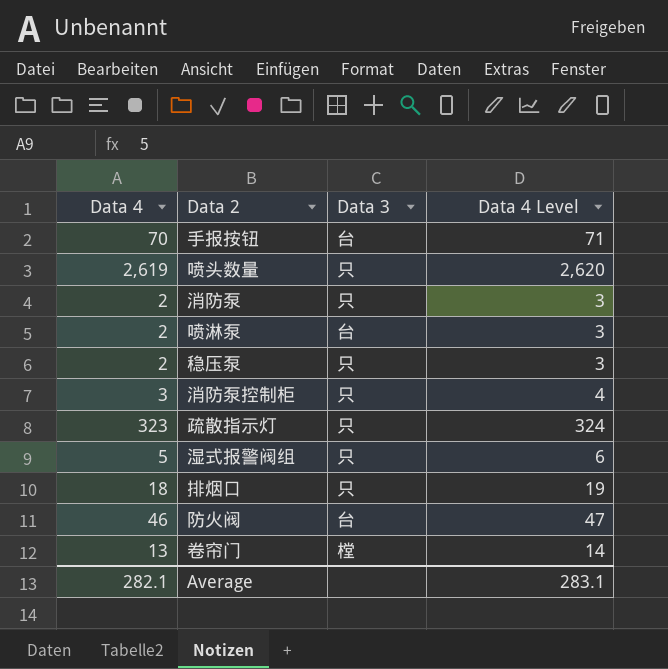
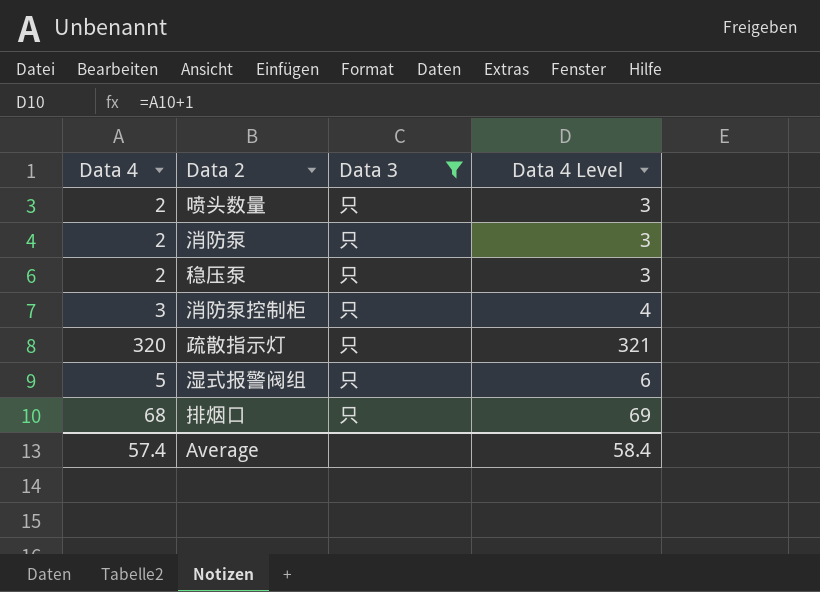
filter: none -> Data 3 = 只
喷头数量 | Data 4: 2,619 -> 2
喷头数量 | Data 4 Level: 2,620 -> 3
疏散指示灯 | Data 4: 323 -> 320
疏散指示灯 | Data 4 Level: 324 -> 321
排烟口 | Data 4: 18 -> 68
排烟口 | Data 4 Level: 19 -> 69
Average | Data 4: 282.1 -> 57.4
Average | Data 4 Level: 283.1 -> 58.4

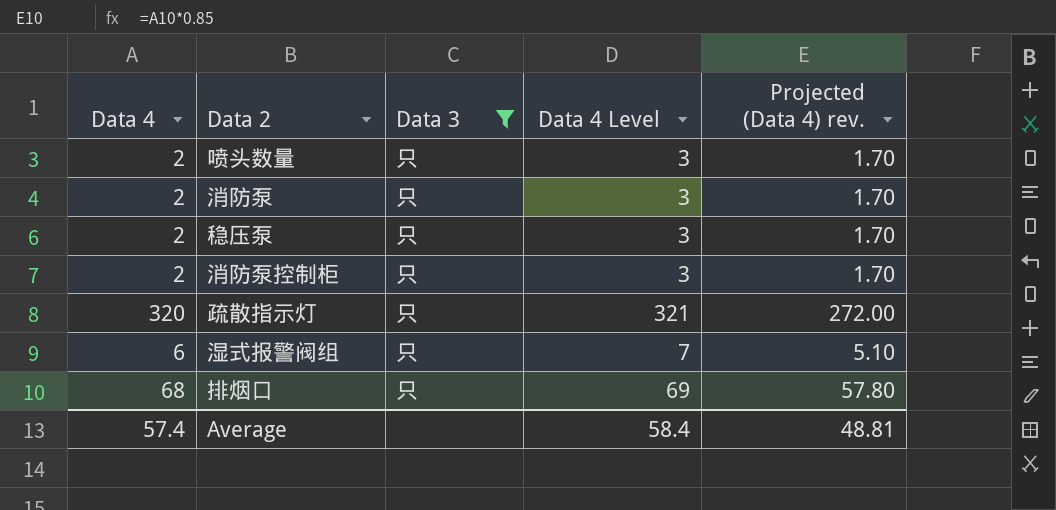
column Projected (Data 4) rev. | formula: none -> [Data 4] * 0.85
消防泵控制柜 | Data 4: 3 -> 2
消防泵控制柜 | Data 4 Level: 4 -> 3
湿式报警阀组 | Data 4: 5 -> 6
湿式报警阀组 | Data 4 Level: 6 -> 7

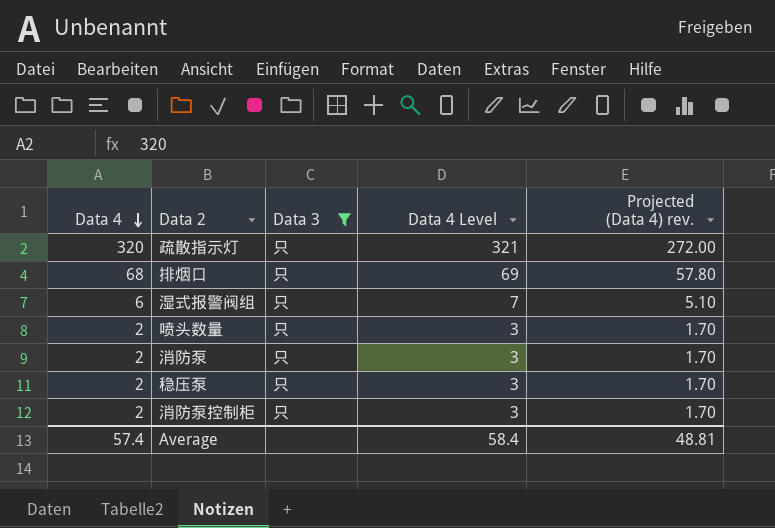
row order: none -> Data 4 descending

